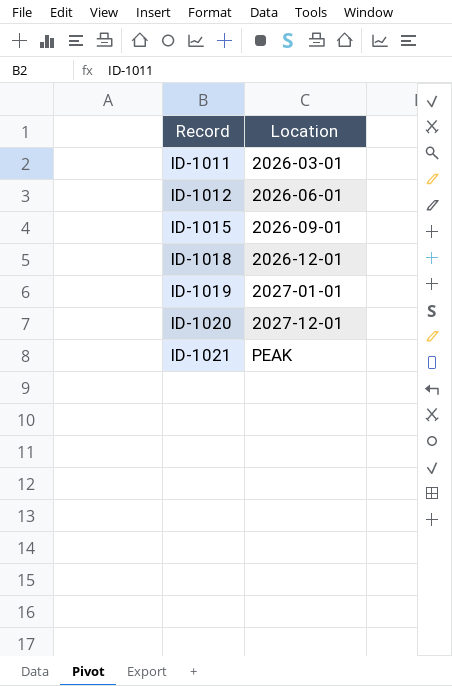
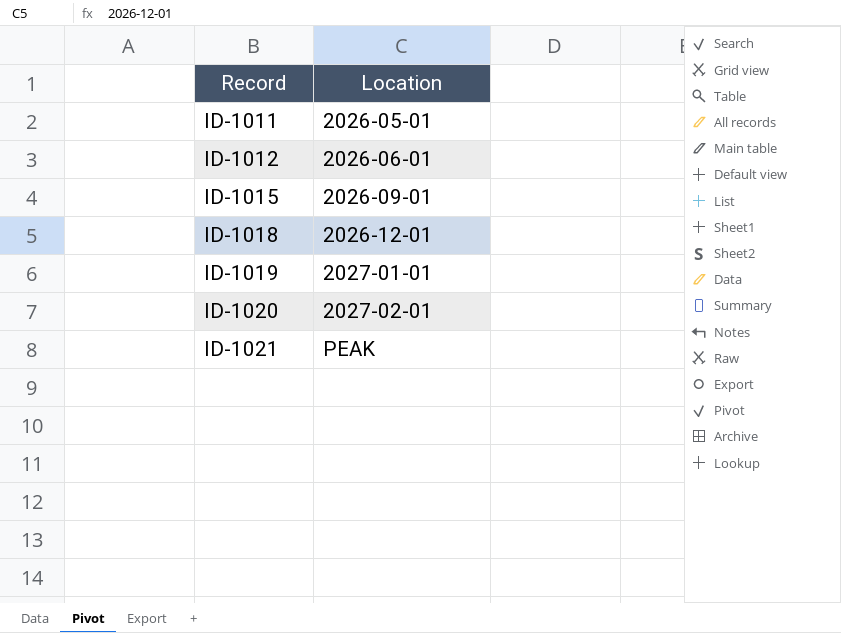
ID-1011 | Location: 2026-03-01 -> 2026-05-01
ID-1020 | Location: 2027-12-01 -> 2027-02-01

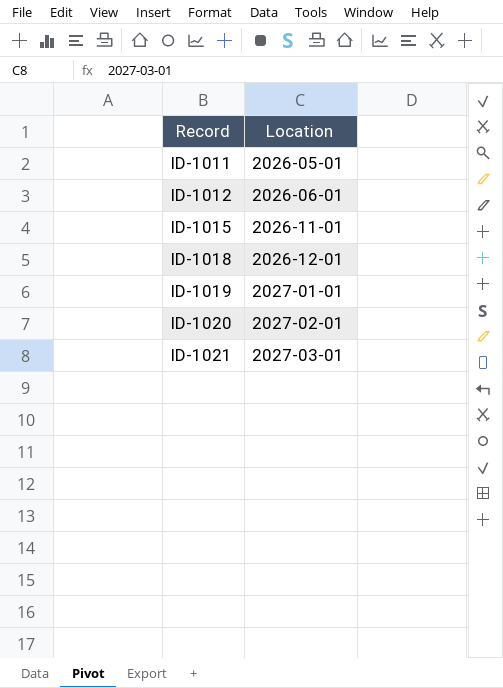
ID-1015 | Location: 2026-09-01 -> 2026-11-01
ID-1021 | Location: PEAK -> 2027-03-01

